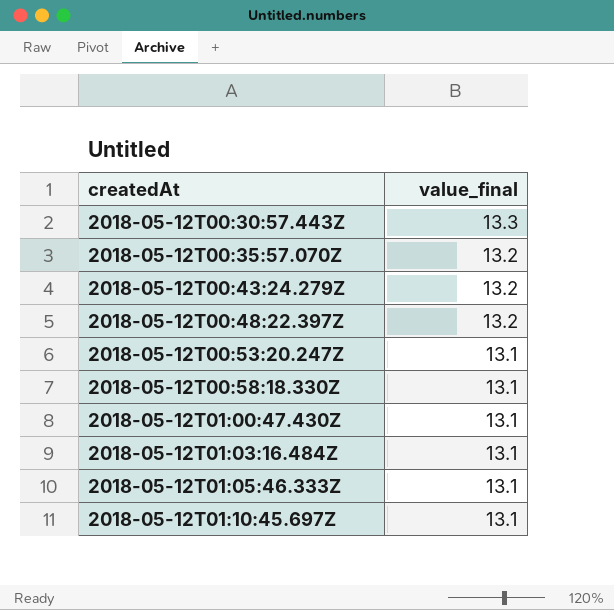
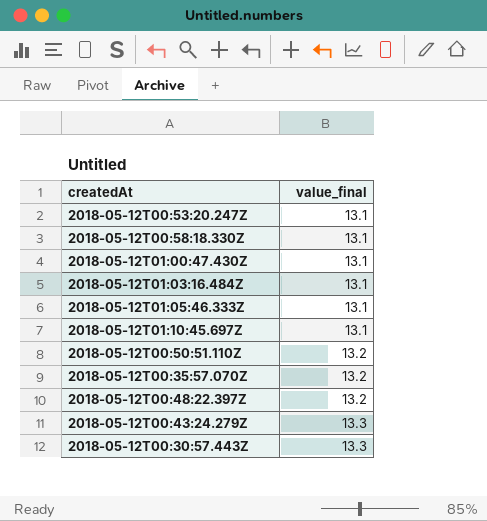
row order: createdAt ascending -> value_final ascending
row 2018-05-12T00:50:51.110Z: none -> 13.2
2018-05-12T00:43:24.279Z | value_final: 13.2 -> 13.3

